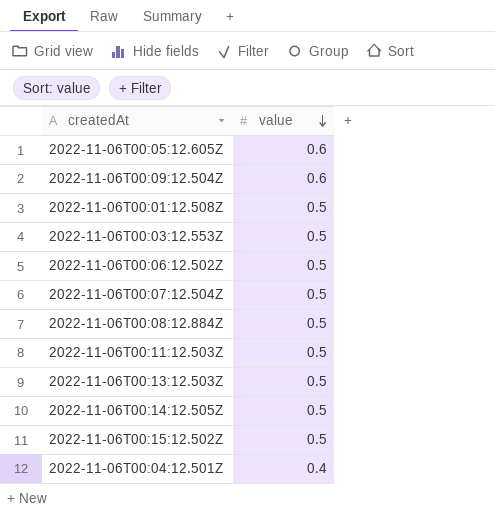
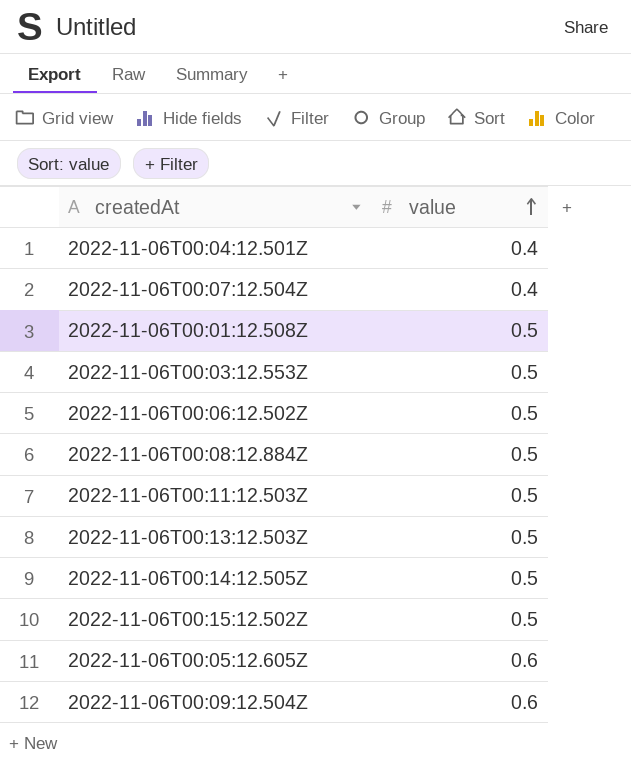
row order: value descending -> value ascending
2022-11-06T00:07:12.504Z | value: 0.5 -> 0.4

